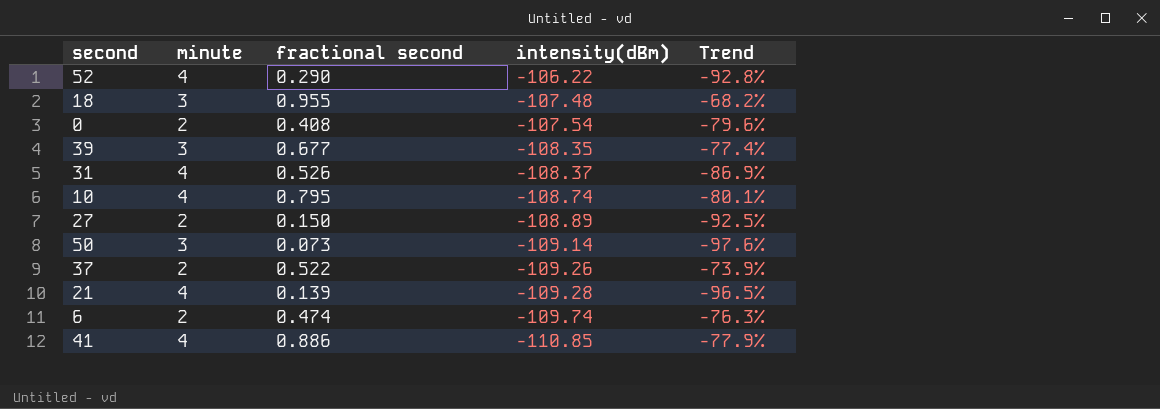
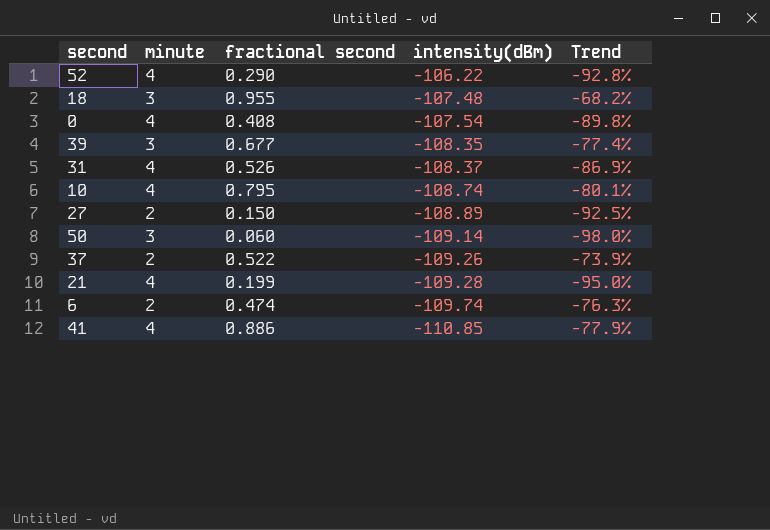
0 | minute: 2 -> 4
0 | Trend: -79.6% -> -89.8%
50 | fractional second: 0.073 -> 0.060
50 | Trend: -97.6% -> -98.0%
21 | fractional second: 0.139 -> 0.199
21 | Trend: -96.5% -> -95.0%

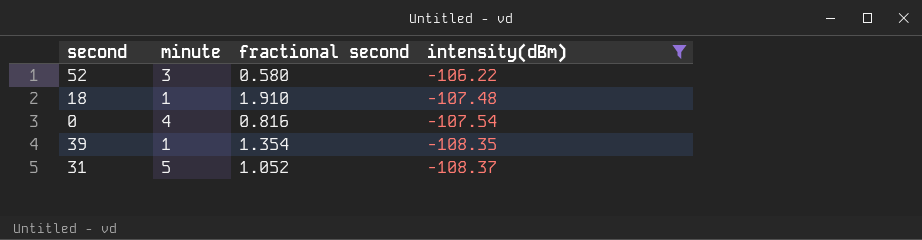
filter: none -> intensity(dBm) >= -108.37
column Trend | formula: ([fractional second] - [minute]) / [minute] -> none
52 | minute: 4 -> 3
52 | fractional second: 0.290 -> 0.580
18 | minute: 3 -> 1
18 | fractional second: 0.955 -> 1.910
0 | fractional second: 0.408 -> 0.816
39 | minute: 3 -> 1
39 | fractional second: 0.677 -> 1.354
31 | minute: 4 -> 5
31 | fractional second: 0.526 -> 1.052

